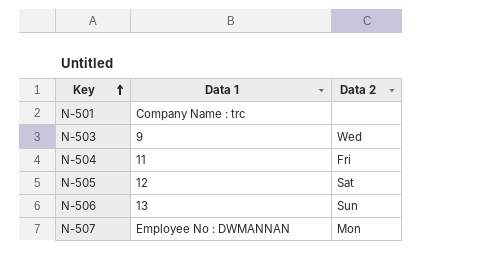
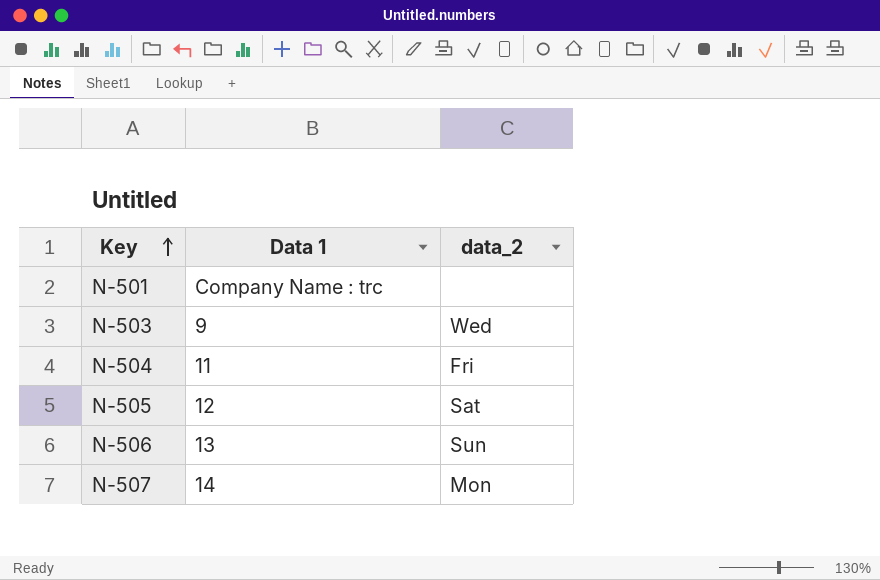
column name: Data 2 -> data_2
N-507 | Data 1: Employee No : DWMANNAN -> 14

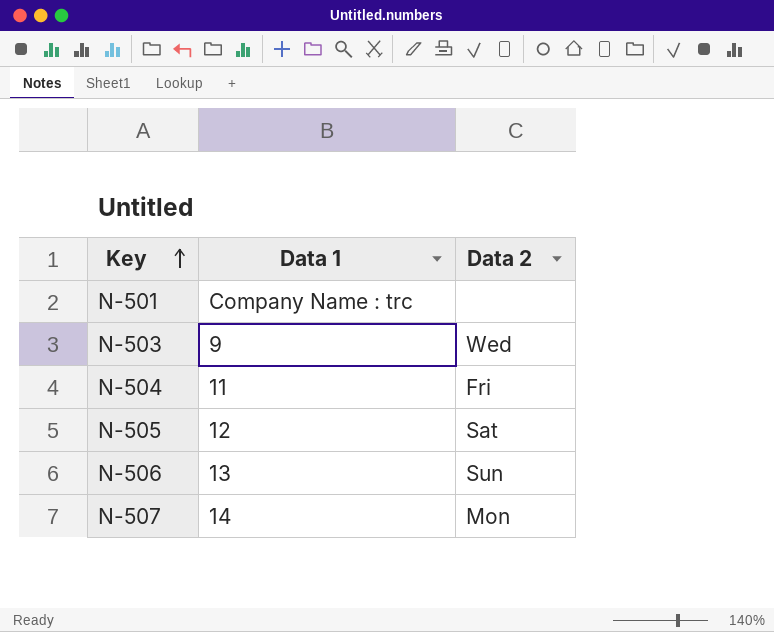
column name: data_2 -> Data 2

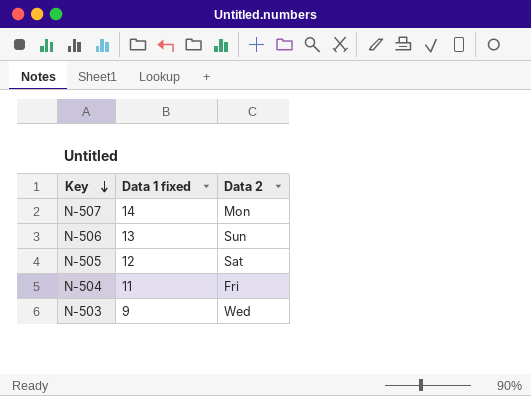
row order: Key ascending -> Key descending
column name: Data 1 -> Data 1 fixed
row N-501: Company Name : trc | none -> none

